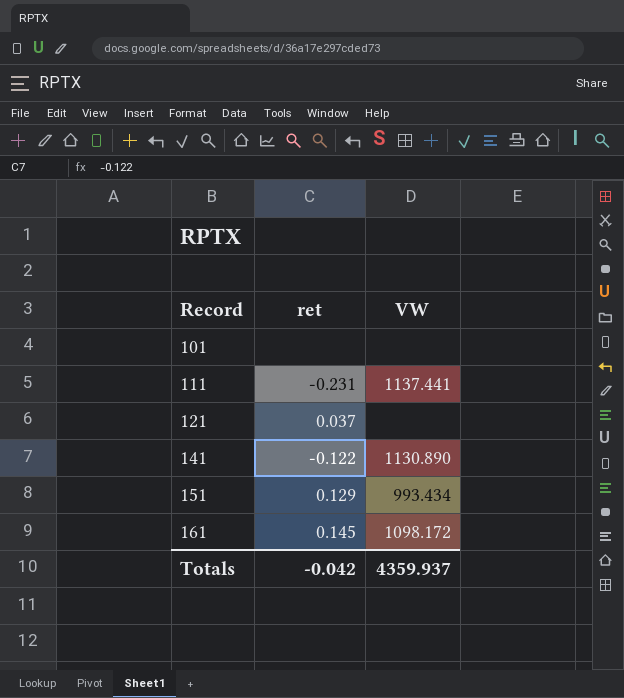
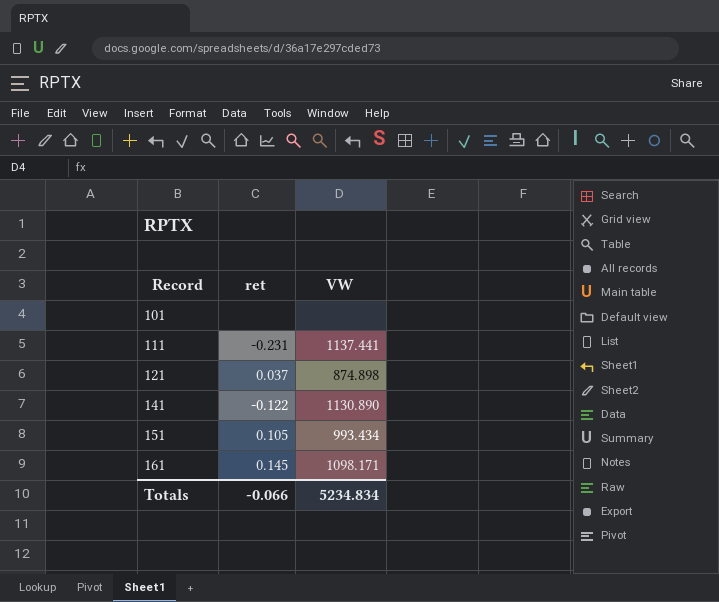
121 | VW: none -> 874.898
151 | ret: 0.129 -> 0.105
161 | VW: 1098.172 -> 1098.171
Totals | ret: -0.042 -> -0.066
Totals | VW: 4359.937 -> 5234.834

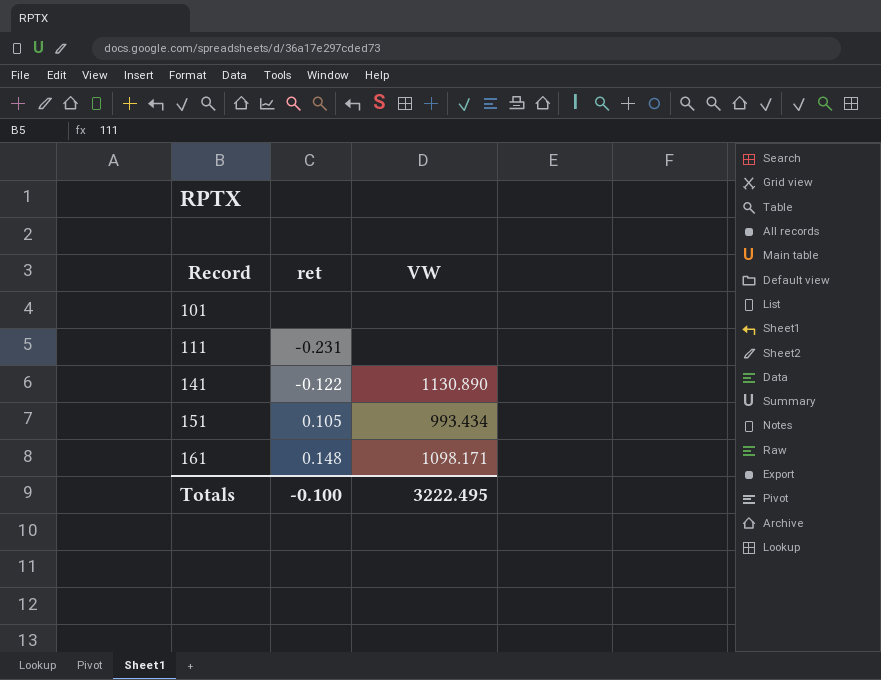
row 121: 0.037 | 874.898 -> none
111 | VW: 1137.441 -> none
161 | ret: 0.145 -> 0.148
Totals | ret: -0.066 -> -0.100
Totals | VW: 5234.834 -> 3222.495

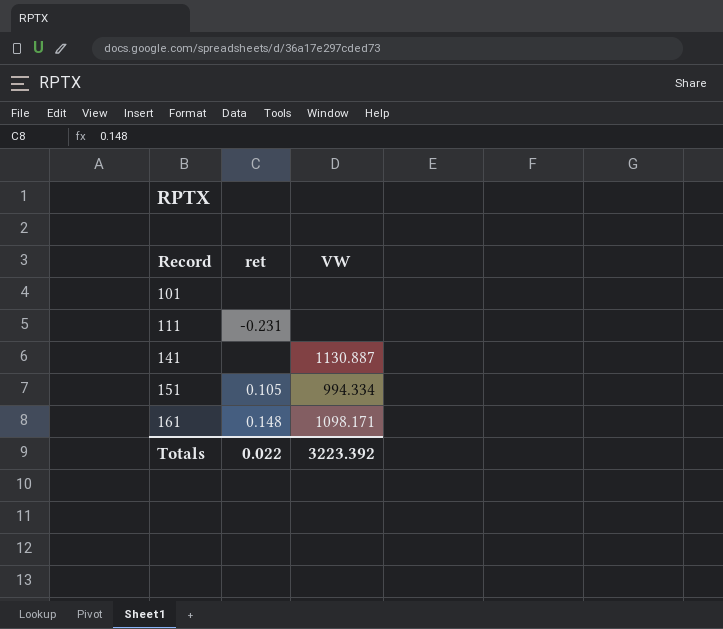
141 | ret: -0.122 -> none
141 | VW: 1130.890 -> 1130.887
151 | VW: 993.434 -> 994.334
Totals | ret: -0.100 -> 0.022
Totals | VW: 3222.495 -> 3223.392

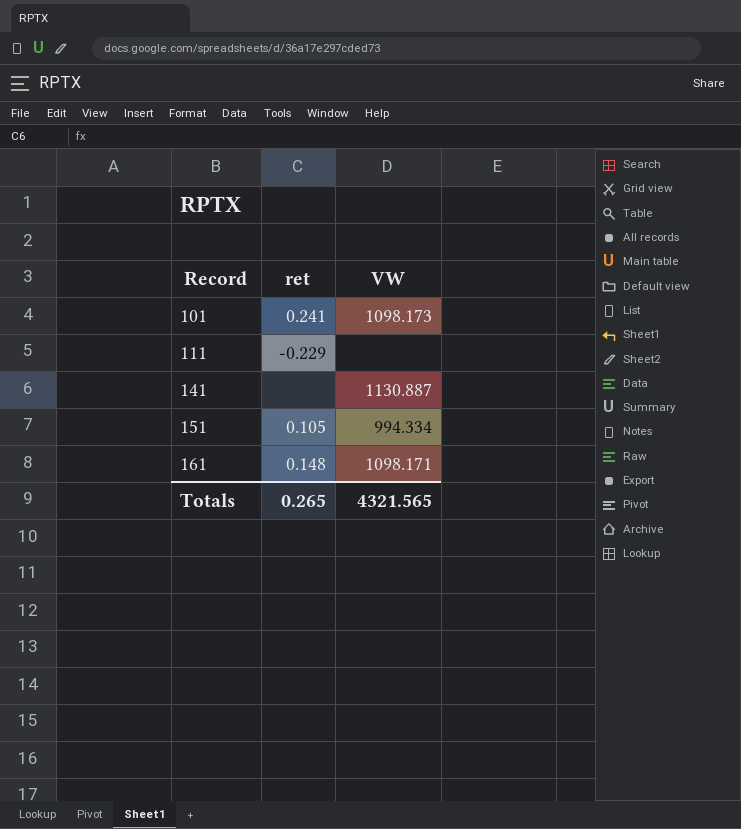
101 | ret: none -> 0.241
101 | VW: none -> 1098.173
111 | ret: -0.231 -> -0.229
Totals | ret: 0.022 -> 0.265
Totals | VW: 3223.392 -> 4321.565

